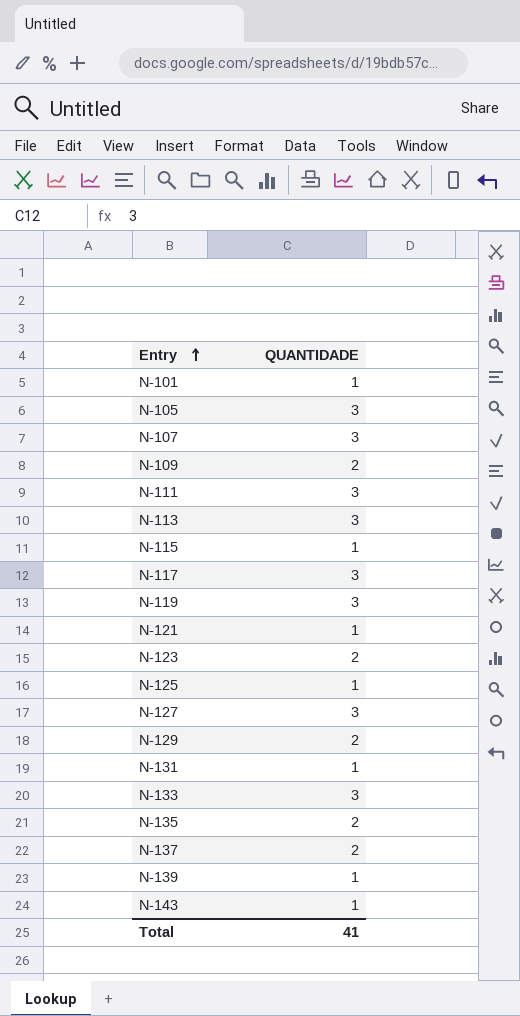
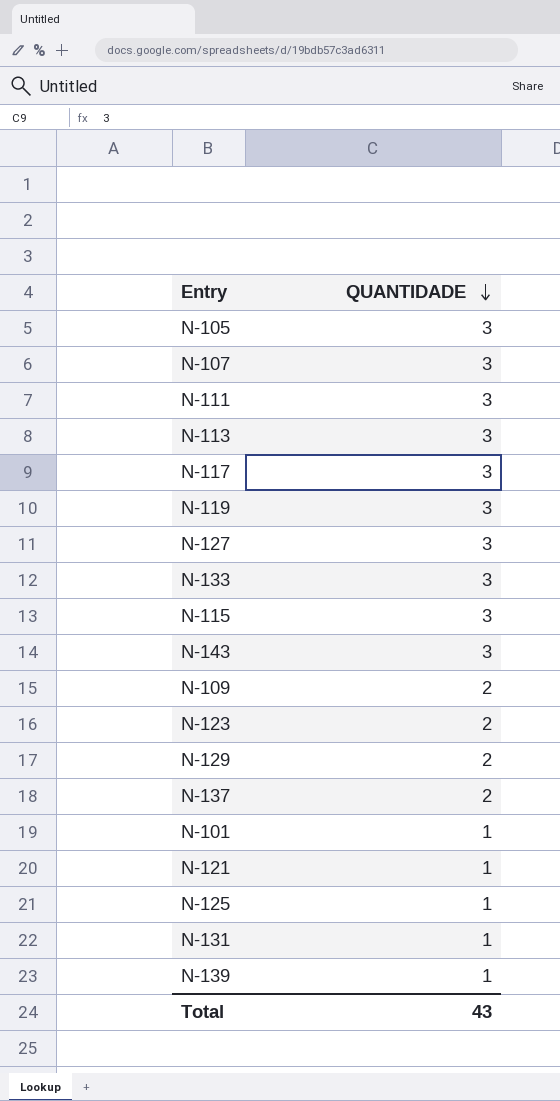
row order: Entry ascending -> QUANTIDADE descending
row N-135: 2 -> none
N-115 | QUANTIDADE: 1 -> 3
N-143 | QUANTIDADE: 1 -> 3
Total | QUANTIDADE: 41 -> 43

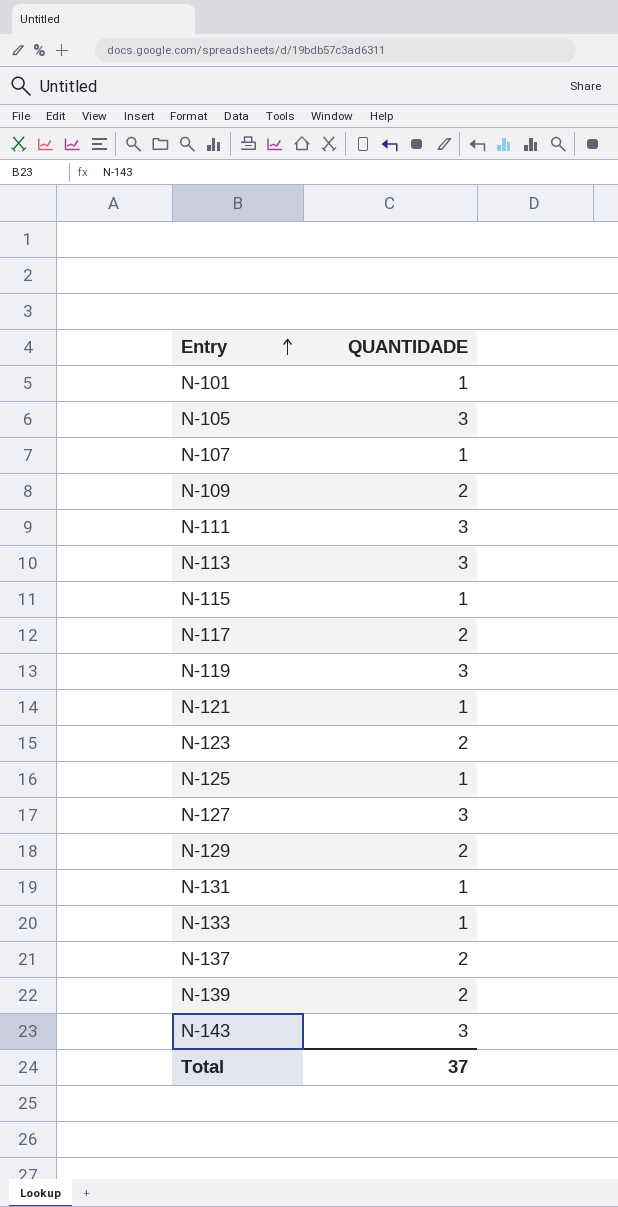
row order: QUANTIDADE descending -> Entry ascending
N-107 | QUANTIDADE: 3 -> 1
N-115 | QUANTIDADE: 3 -> 1
N-117 | QUANTIDADE: 3 -> 2
N-133 | QUANTIDADE: 3 -> 1
N-139 | QUANTIDADE: 1 -> 2
Total | QUANTIDADE: 43 -> 37

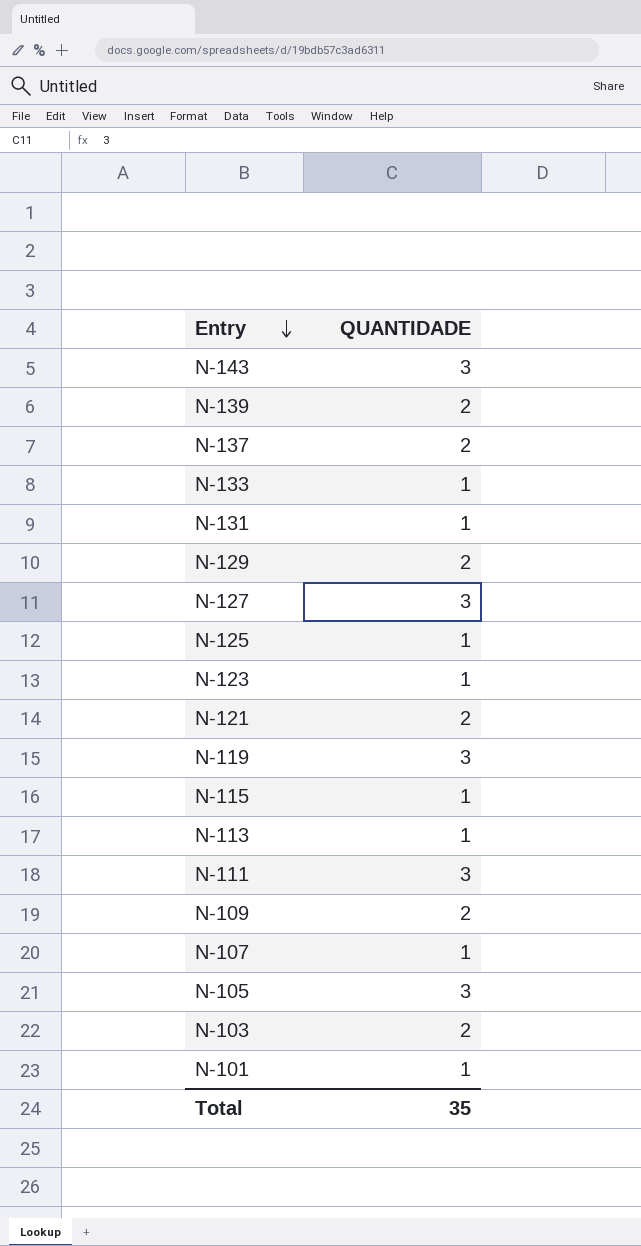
row order: Entry ascending -> Entry descending
row N-117: 2 -> none
N-123 | QUANTIDADE: 2 -> 1
N-121 | QUANTIDADE: 1 -> 2
N-113 | QUANTIDADE: 3 -> 1
row N-103: none -> 2
Total | QUANTIDADE: 37 -> 35

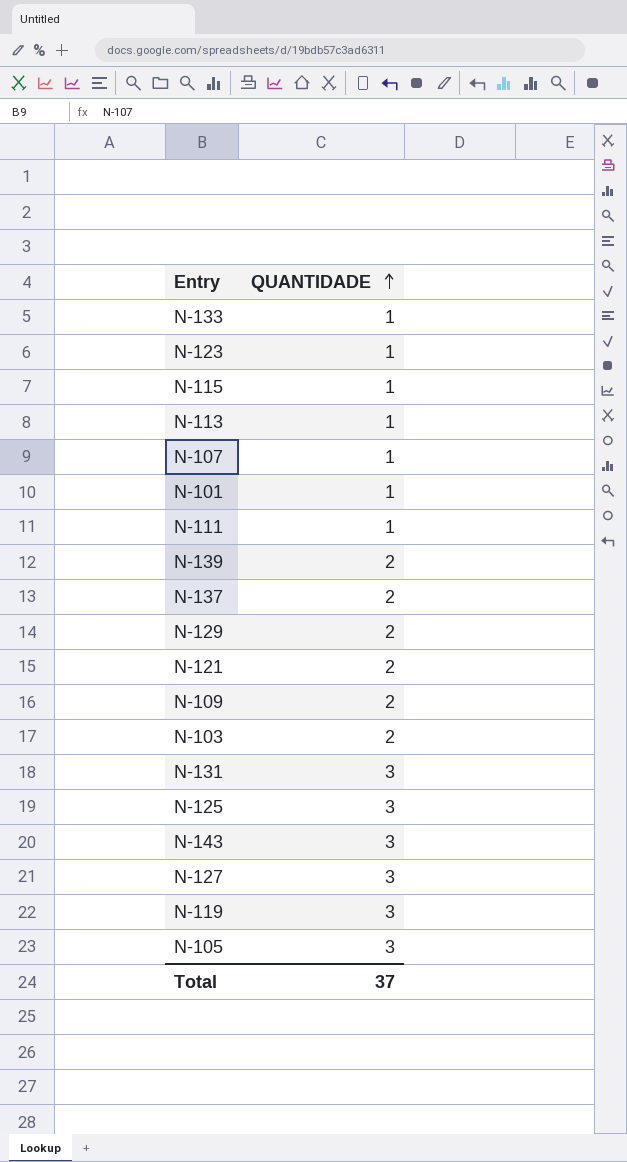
row order: Entry descending -> QUANTIDADE ascending
N-111 | QUANTIDADE: 3 -> 1
N-131 | QUANTIDADE: 1 -> 3
N-125 | QUANTIDADE: 1 -> 3
Total | QUANTIDADE: 35 -> 37

